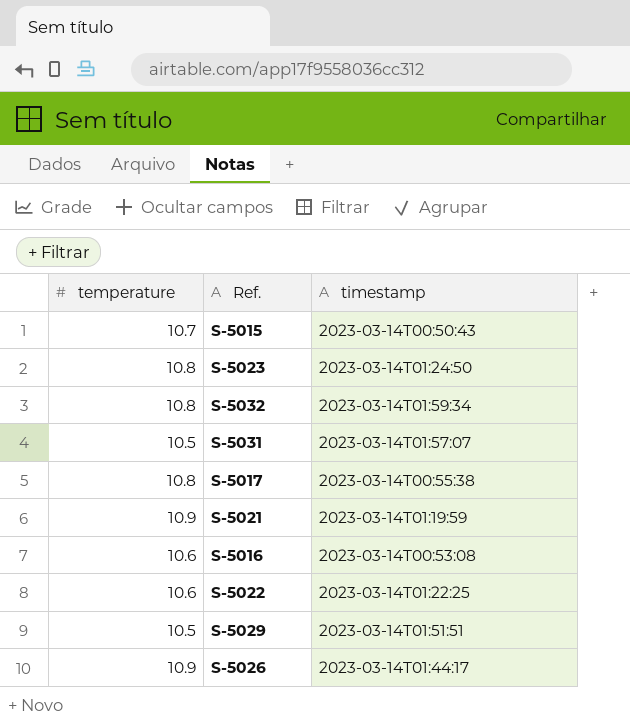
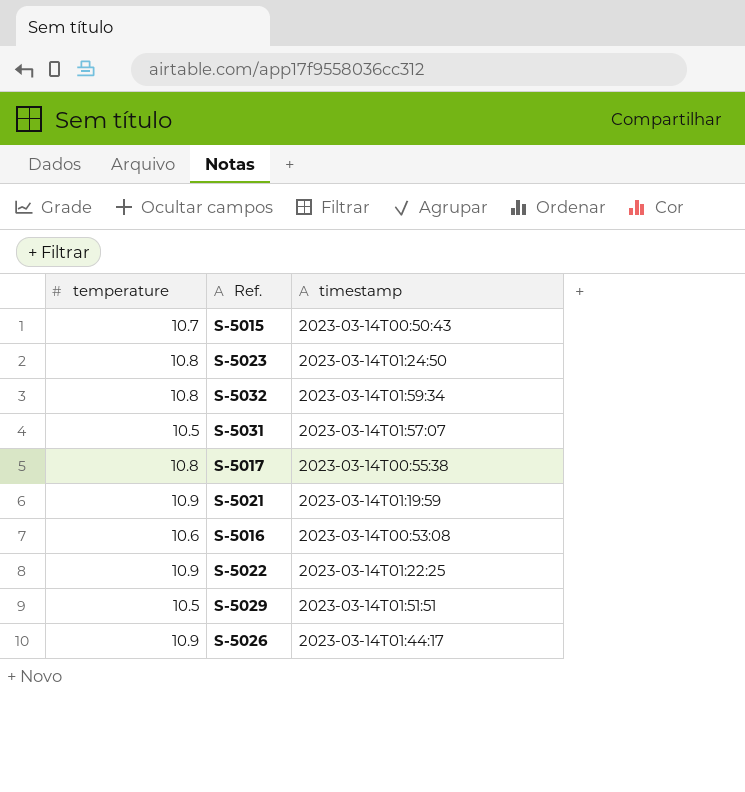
S-5022 | temperature: 10.6 -> 10.9

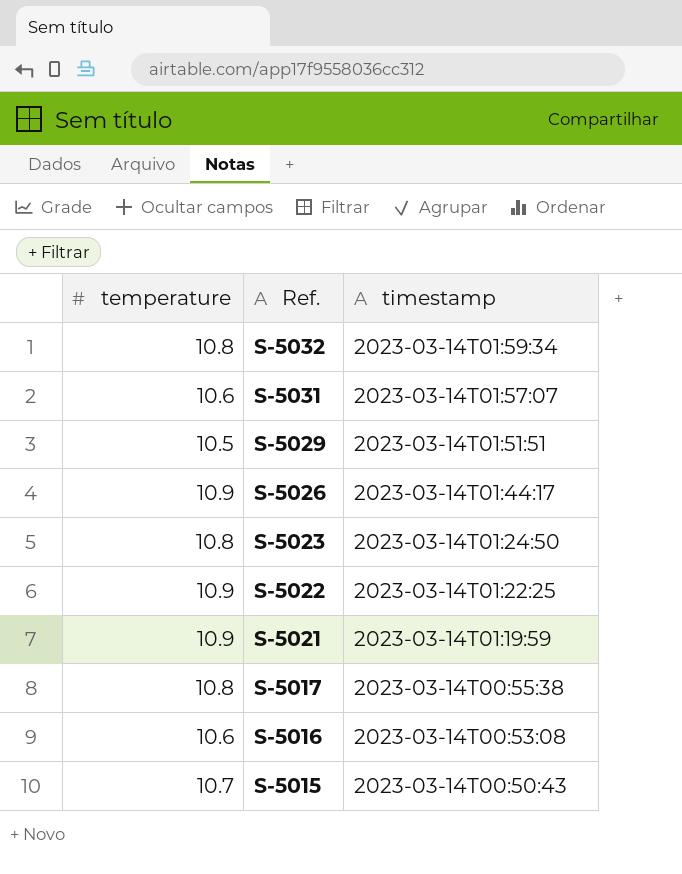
row order: none -> Ref. descending
S-5031 | temperature: 10.5 -> 10.6

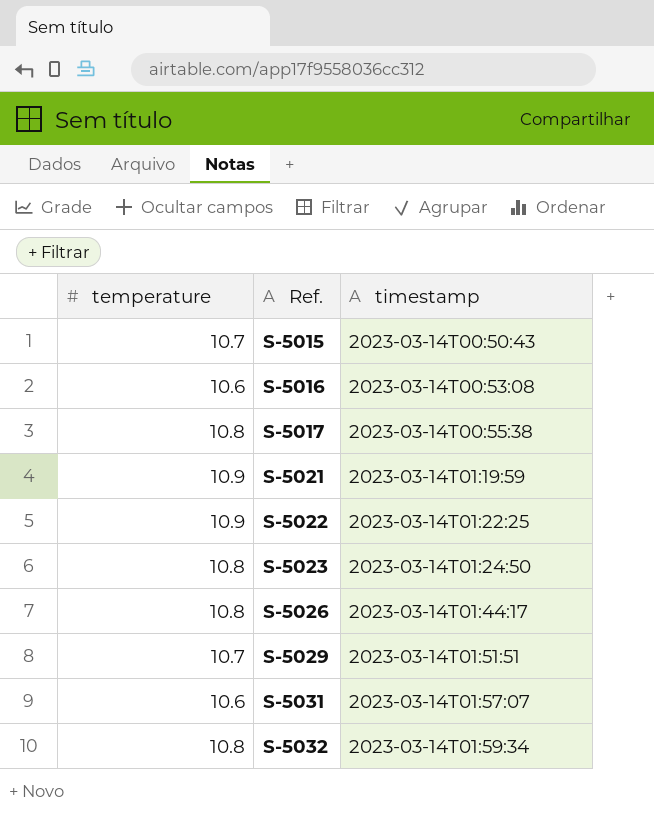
row order: Ref. descending -> Ref. ascending
S-5026 | temperature: 10.9 -> 10.8
S-5029 | temperature: 10.5 -> 10.7

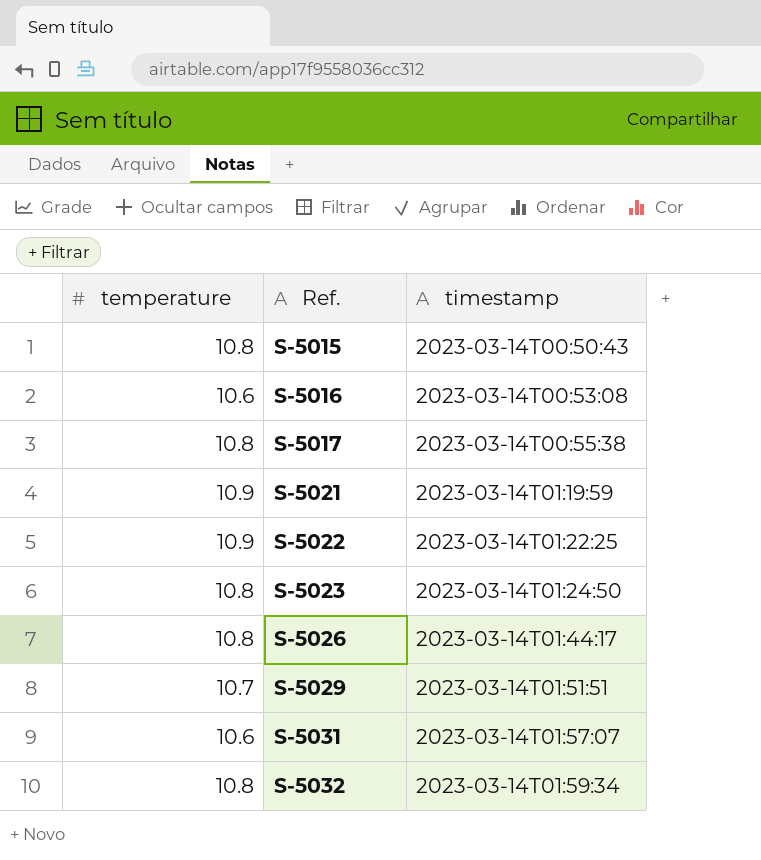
S-5015 | temperature: 10.7 -> 10.8

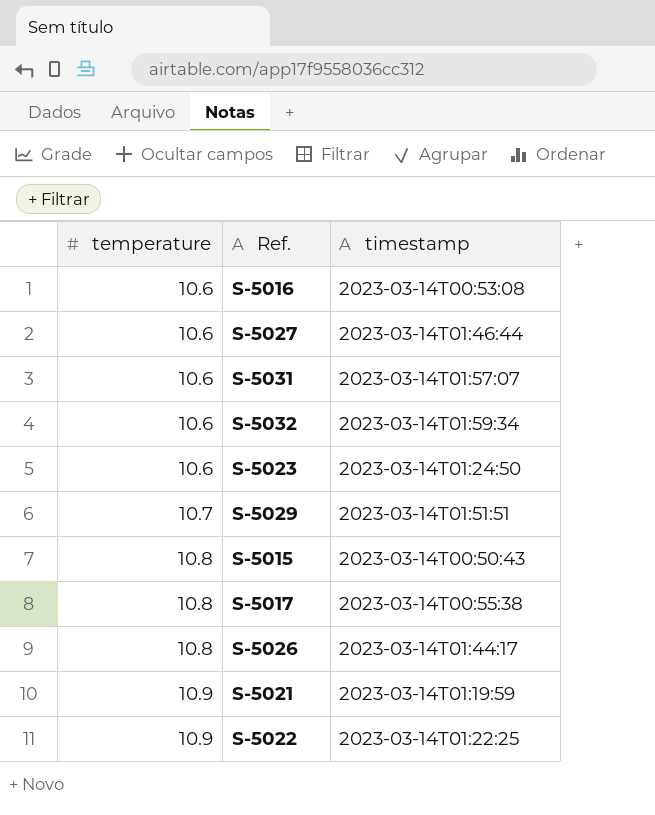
row order: Ref. ascending -> temperature ascending
row S-5027: none -> 10.6 | 2023-03-14T01:46:44
S-5032 | temperature: 10.8 -> 10.6
S-5023 | temperature: 10.8 -> 10.6

